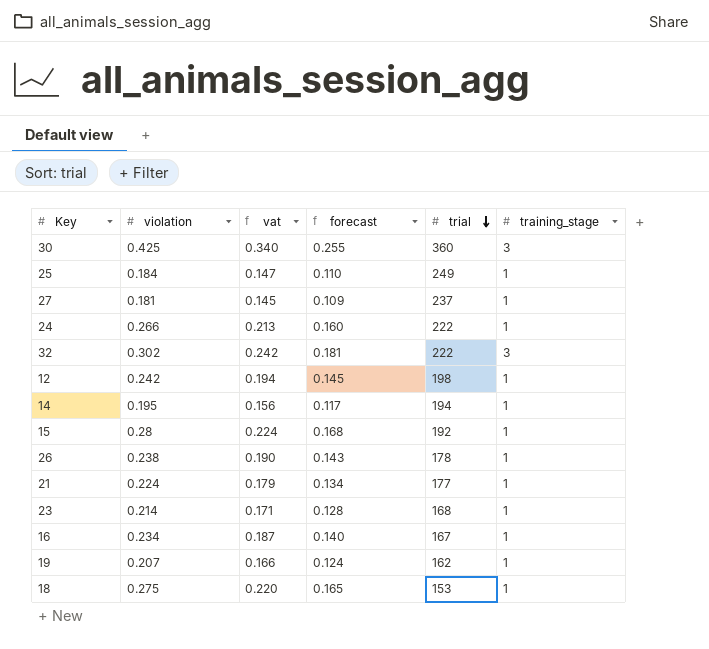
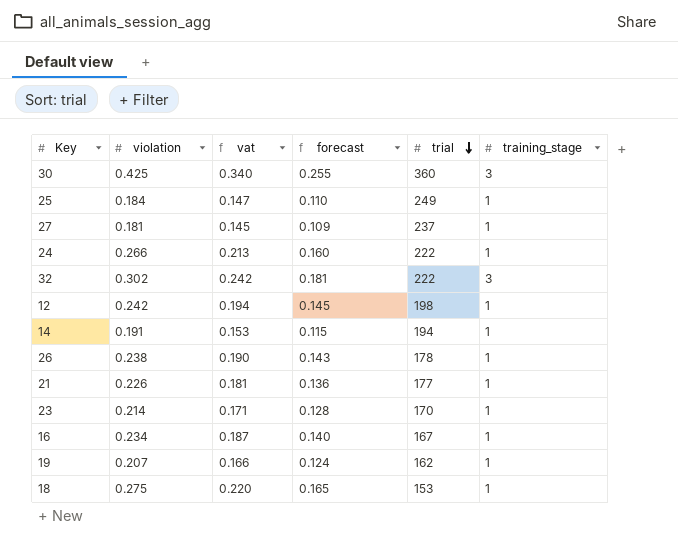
row 15: 0.28 | 0.224 | 0.168 | 192 | 1 -> none
14 | violation: 0.195 -> 0.191
14 | vat: 0.156 -> 0.153
14 | forecast: 0.117 -> 0.115
21 | violation: 0.224 -> 0.226
21 | vat: 0.179 -> 0.181
21 | forecast: 0.134 -> 0.136
23 | trial: 168 -> 170

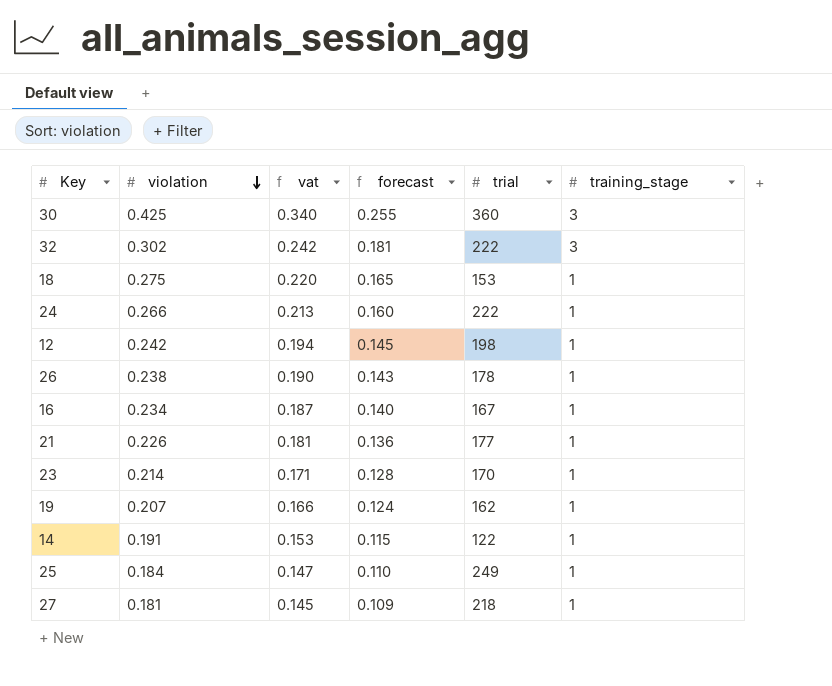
row order: trial descending -> violation descending
14 | trial: 194 -> 122
27 | trial: 237 -> 218

